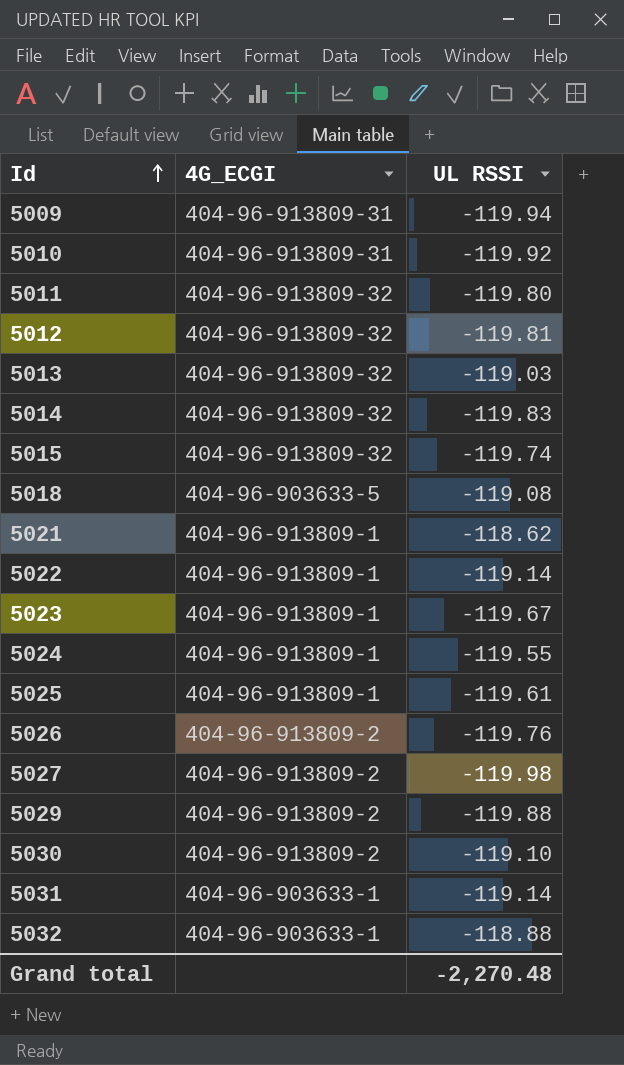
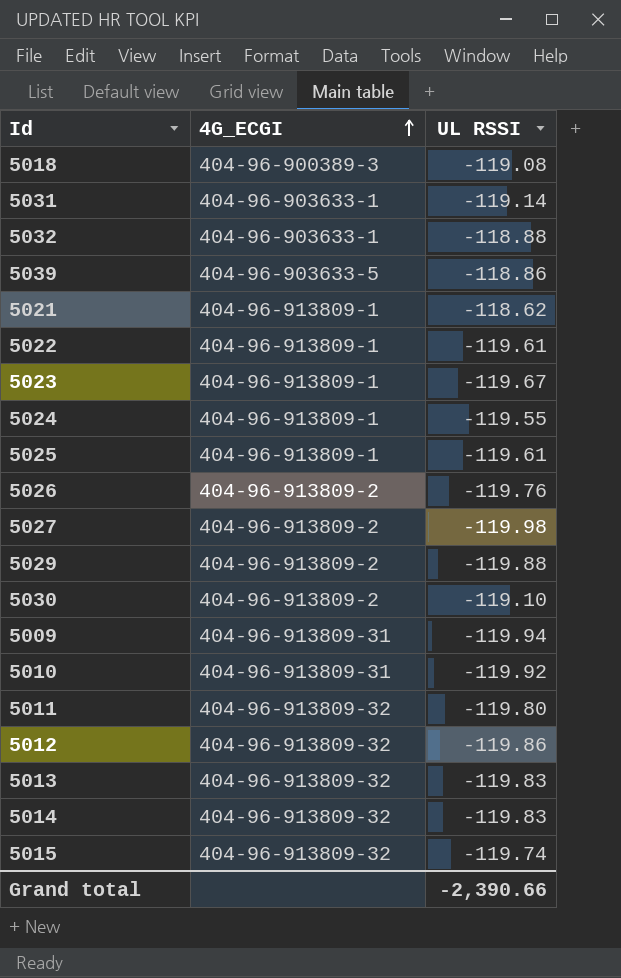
row order: Id ascending -> 4G_ECGI ascending
5018 | 4G_ECGI: 404-96-903633-5 -> 404-96-900389-3
row 5039: none -> 404-96-903633-5 | -118.86
5022 | UL RSSI: -119.14 -> -119.61
5012 | UL RSSI: -119.81 -> -119.86
5013 | UL RSSI: -119.03 -> -119.83
Grand total | UL RSSI: -2,270.48 -> -2,390.66

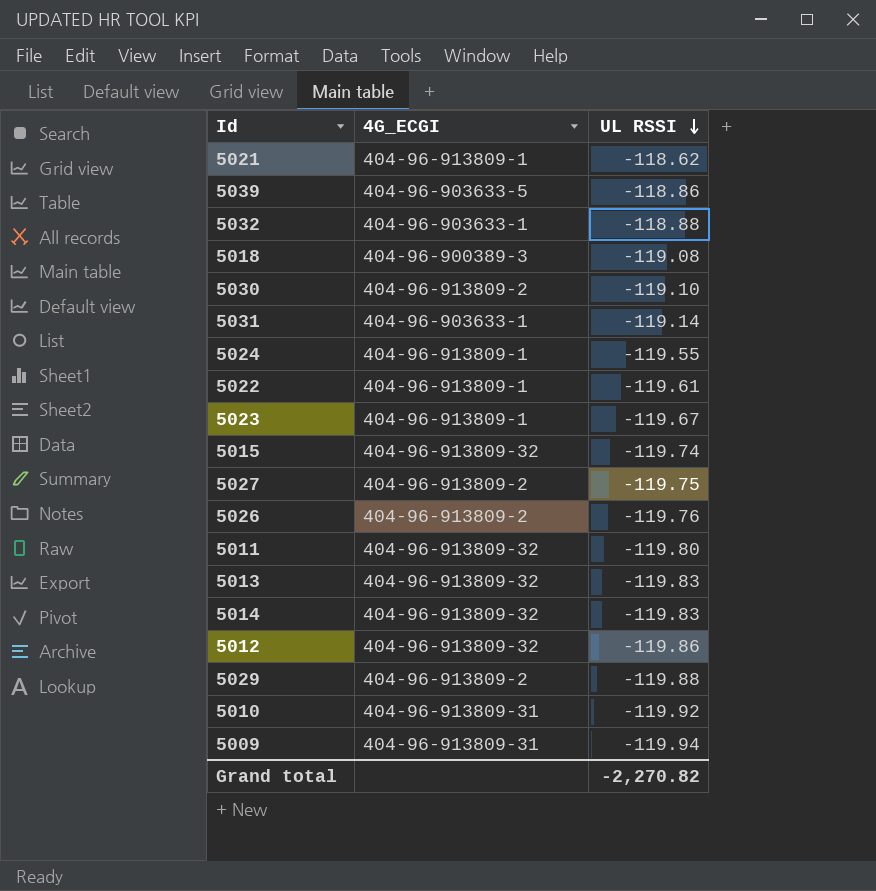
row order: 4G_ECGI ascending -> UL RSSI descending
row 5025: 404-96-913809-1 | -119.61 -> none
5027 | UL RSSI: -119.98 -> -119.75
Grand total | UL RSSI: -2,390.66 -> -2,270.82

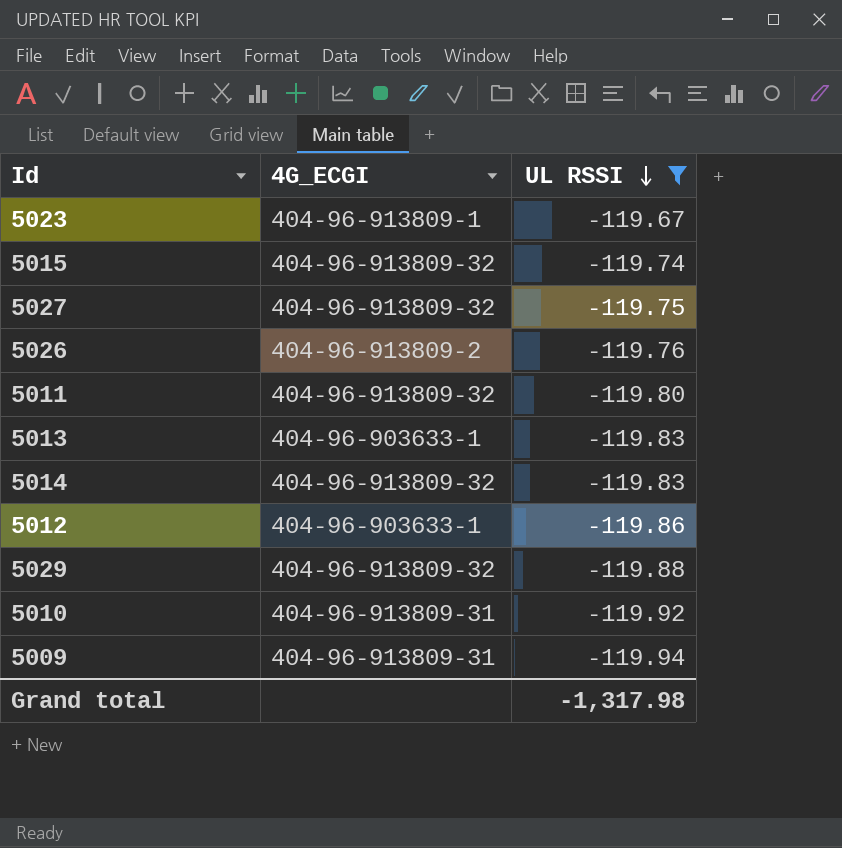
filter: none -> UL RSSI <= -119.67
5027 | 4G_ECGI: 404-96-913809-2 -> 404-96-913809-32
5013 | 4G_ECGI: 404-96-913809-32 -> 404-96-903633-1
5012 | 4G_ECGI: 404-96-913809-32 -> 404-96-903633-1
5029 | 4G_ECGI: 404-96-913809-2 -> 404-96-913809-32
Grand total | UL RSSI: -2,270.82 -> -1,317.98

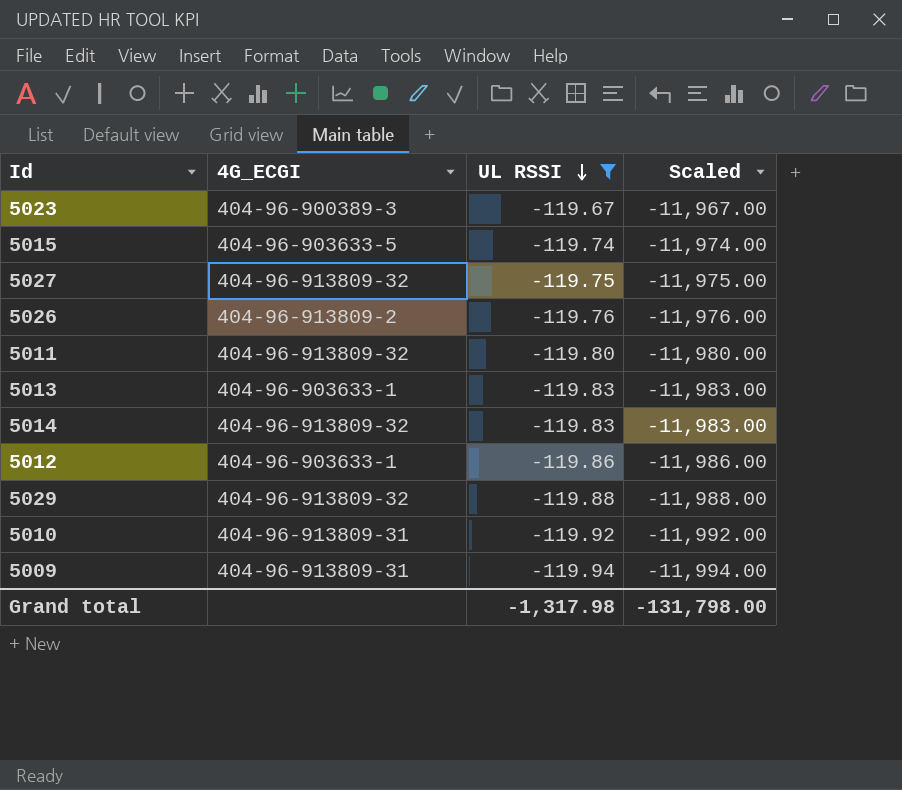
column Scaled | formula: none -> [UL RSSI] * 100
5023 | 4G_ECGI: 404-96-913809-1 -> 404-96-900389-3
5015 | 4G_ECGI: 404-96-913809-32 -> 404-96-903633-5

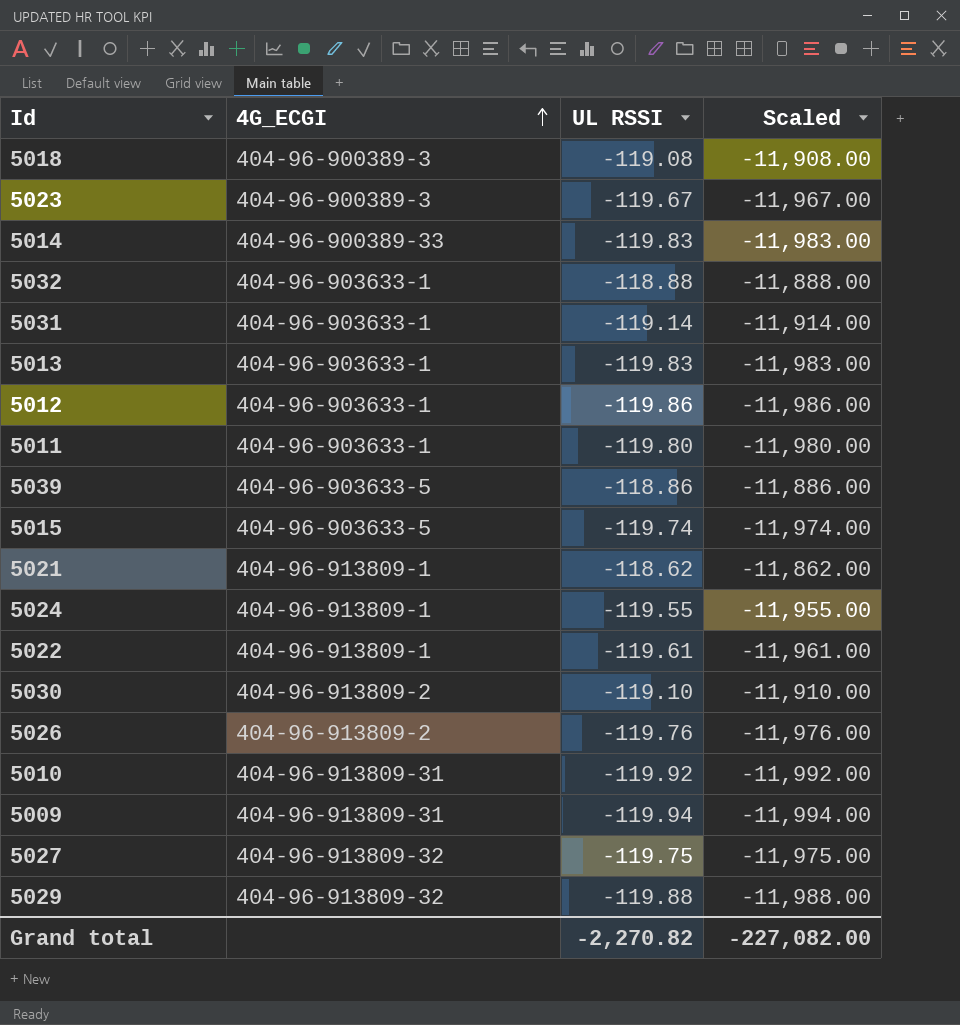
filter: UL RSSI <= -119.67 -> none
row order: UL RSSI descending -> 4G_ECGI ascending
5014 | 4G_ECGI: 404-96-913809-32 -> 404-96-900389-33
5011 | 4G_ECGI: 404-96-913809-32 -> 404-96-903633-1
Grand total | UL RSSI: -1,317.98 -> -2,270.82
Grand total | Scaled: -131,798.00 -> -227,082.00

